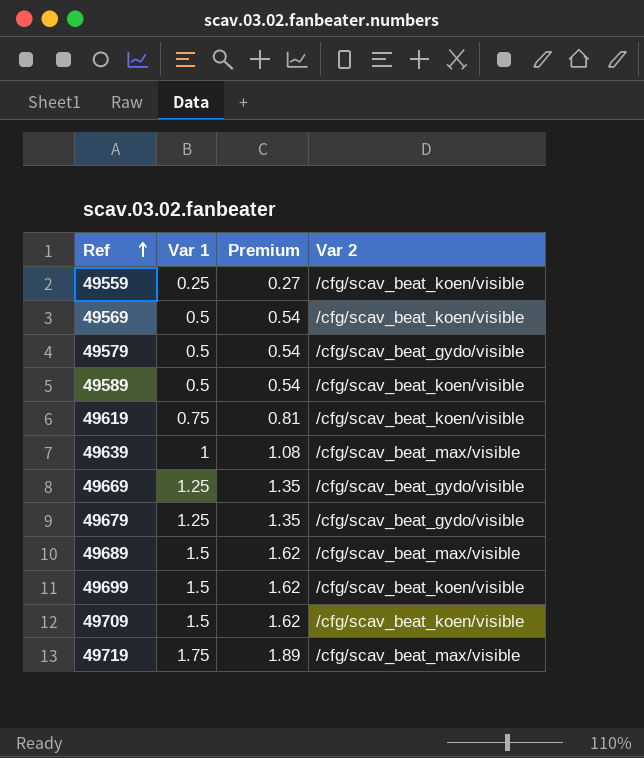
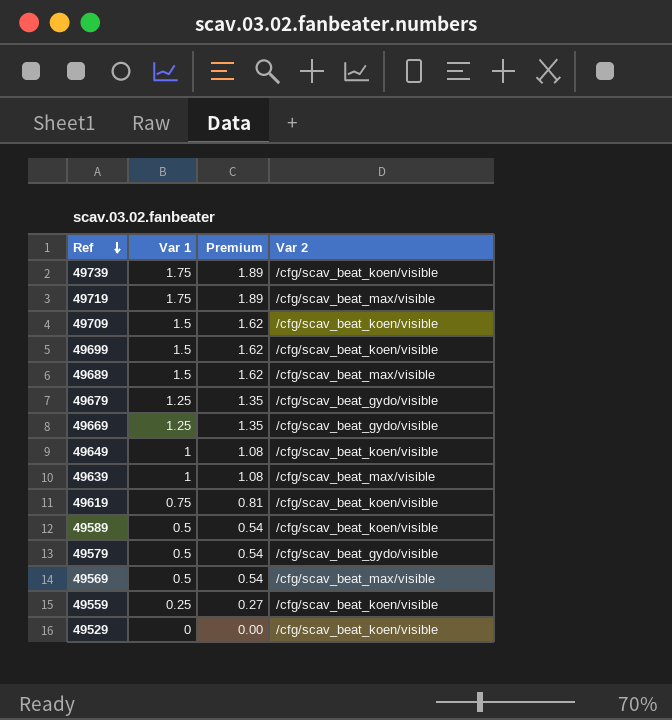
row order: Ref ascending -> Ref descending
row 49739: none -> 1.75 | 1.89 | /cfg/scav_beat_koen/visible
row 49649: none -> 1 | 1.08 | /cfg/scav_beat_koen/visible
49569 | Var 2: /cfg/scav_beat_koen/visible -> /cfg/scav_beat_max/visible
row 49529: none -> 0 | 0.00 | /cfg/scav_beat_koen/visible

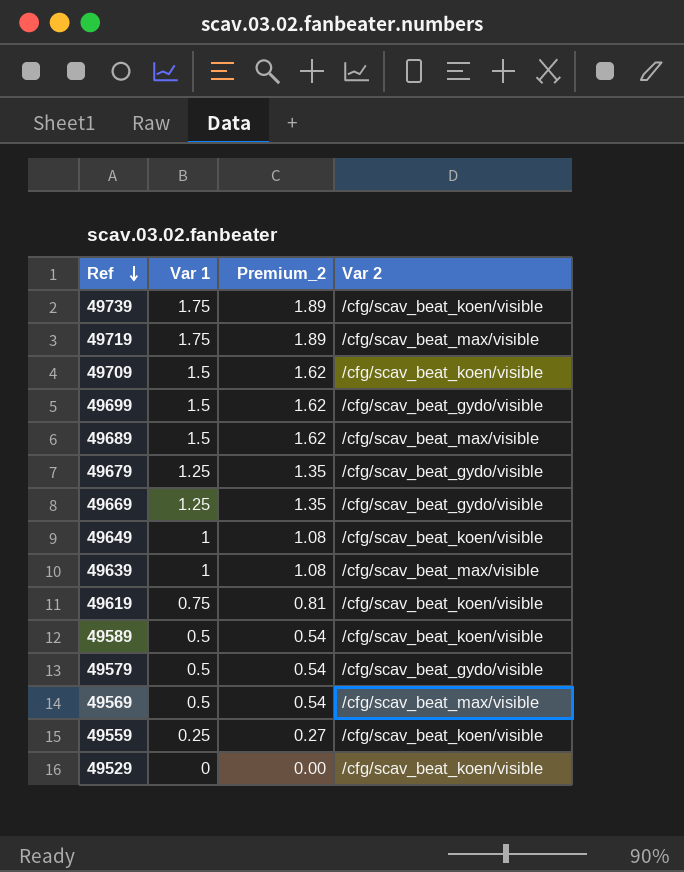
column name: Premium -> Premium_2
49699 | Var 2: /cfg/scav_beat_koen/visible -> /cfg/scav_beat_gydo/visible

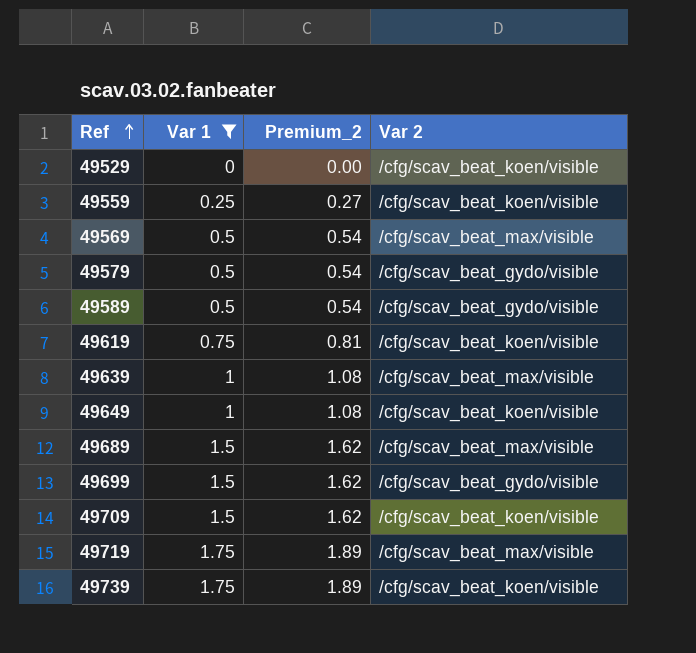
filter: none -> Var 1 != 1.25
row order: Ref descending -> Ref ascending
49589 | Var 2: /cfg/scav_beat_koen/visible -> /cfg/scav_beat_gydo/visible

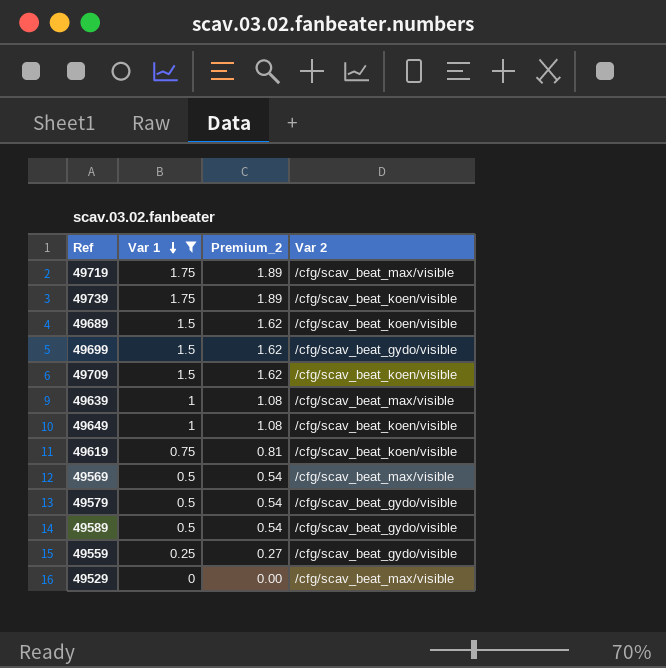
row order: Ref ascending -> Var 1 descending
49689 | Var 2: /cfg/scav_beat_max/visible -> /cfg/scav_beat_koen/visible
49559 | Var 2: /cfg/scav_beat_koen/visible -> /cfg/scav_beat_gydo/visible
49529 | Var 2: /cfg/scav_beat_koen/visible -> /cfg/scav_beat_max/visible

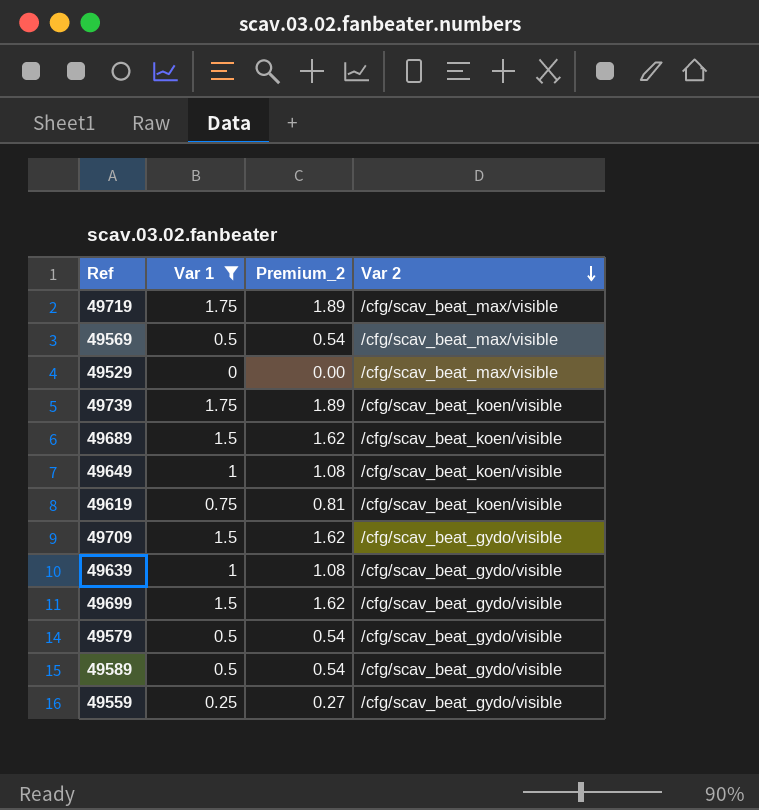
row order: Var 1 descending -> Var 2 descending
49709 | Var 2: /cfg/scav_beat_koen/visible -> /cfg/scav_beat_gydo/visible
49639 | Var 2: /cfg/scav_beat_max/visible -> /cfg/scav_beat_gydo/visible

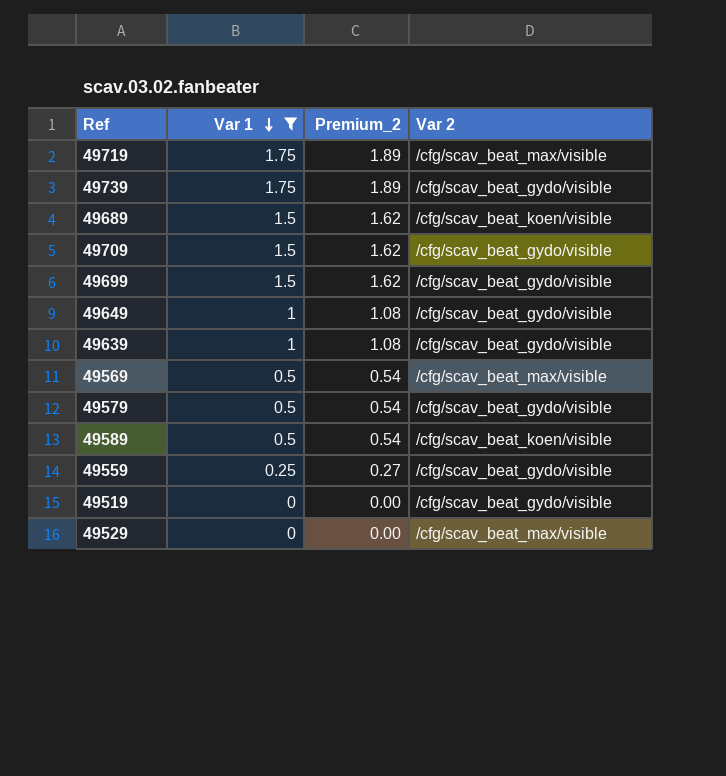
row order: Var 2 descending -> Var 1 descending
row 49619: 0.75 | 0.81 | /cfg/scav_beat_koen/visible -> none
49739 | Var 2: /cfg/scav_beat_koen/visible -> /cfg/scav_beat_gydo/visible
49649 | Var 2: /cfg/scav_beat_koen/visible -> /cfg/scav_beat_gydo/visible
49589 | Var 2: /cfg/scav_beat_gydo/visible -> /cfg/scav_beat_koen/visible
row 49519: none -> 0 | 0.00 | /cfg/scav_beat_gydo/visible

